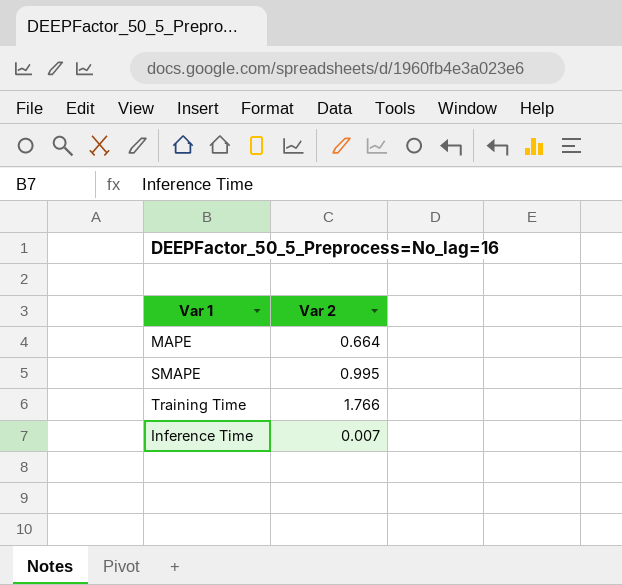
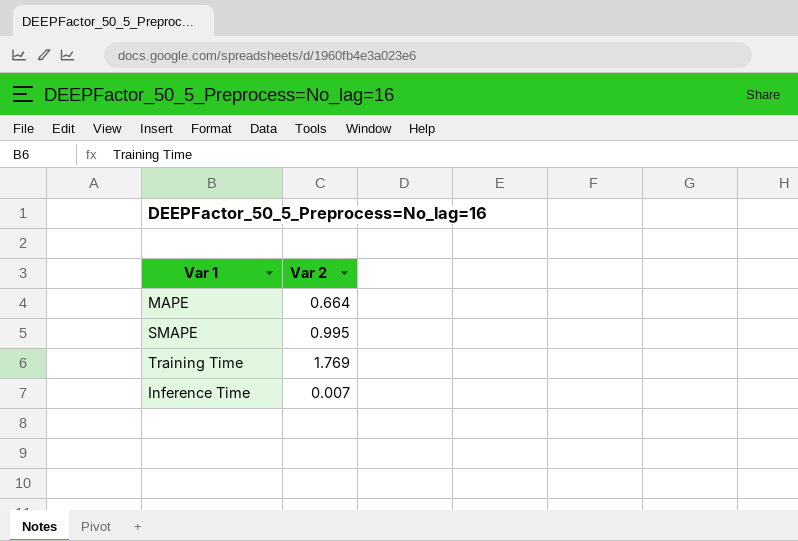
Training Time | Var 2: 1.766 -> 1.769

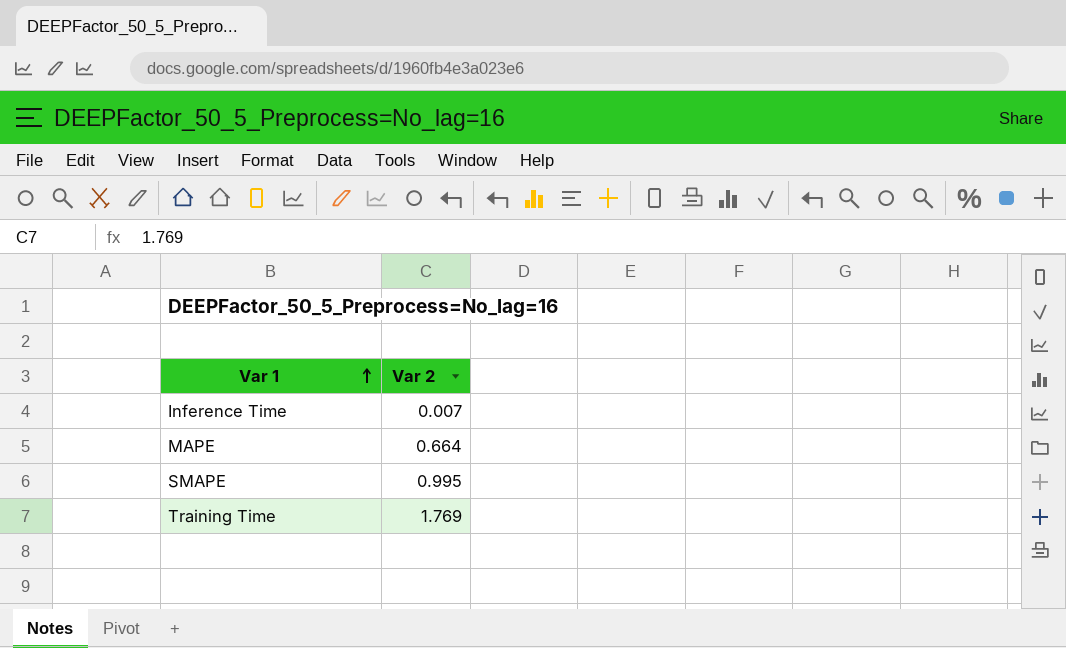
row order: none -> Var 1 ascending

